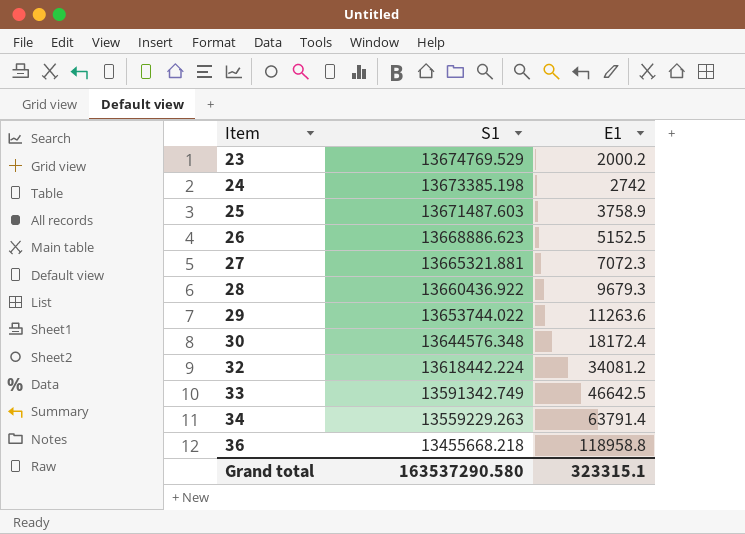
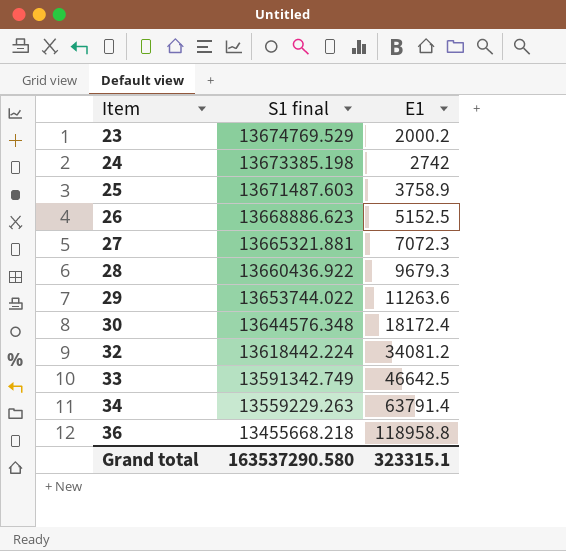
column name: S1 -> S1 final

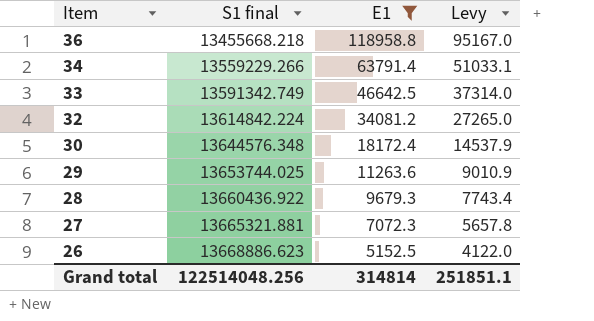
filter: none -> E1 >= 5152.5
row order: Item ascending -> Item descending
column Levy | formula: none -> [E1] * 0.8
34 | S1 final: 13559229.263 -> 13559229.266
32 | S1 final: 13618442.224 -> 13614842.224
29 | S1 final: 13653744.022 -> 13653744.025
Grand total | S1 final: 163537290.580 -> 122514048.256
Grand total | E1: 323315.1 -> 314814

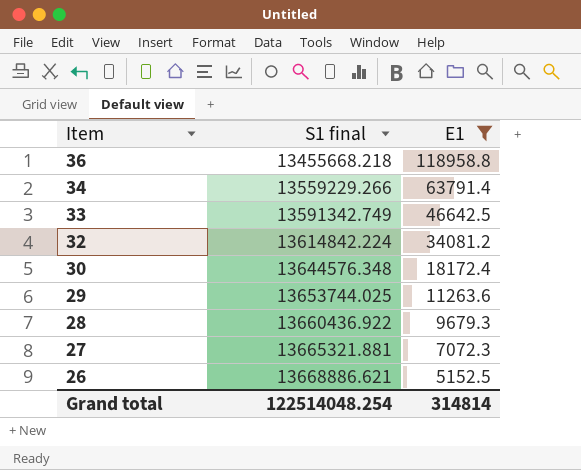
column Levy | formula: [E1] * 0.8 -> none
26 | S1 final: 13668886.623 -> 13668886.621
Grand total | S1 final: 122514048.256 -> 122514048.254

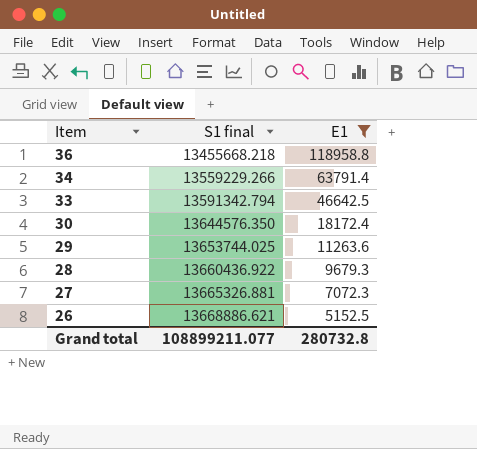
row 32: 13614842.224 | 34081.2 -> none
33 | S1 final: 13591342.749 -> 13591342.794
30 | S1 final: 13644576.348 -> 13644576.350
27 | S1 final: 13665321.881 -> 13665326.881
Grand total | S1 final: 122514048.254 -> 108899211.077
Grand total | E1: 314814 -> 280732.8

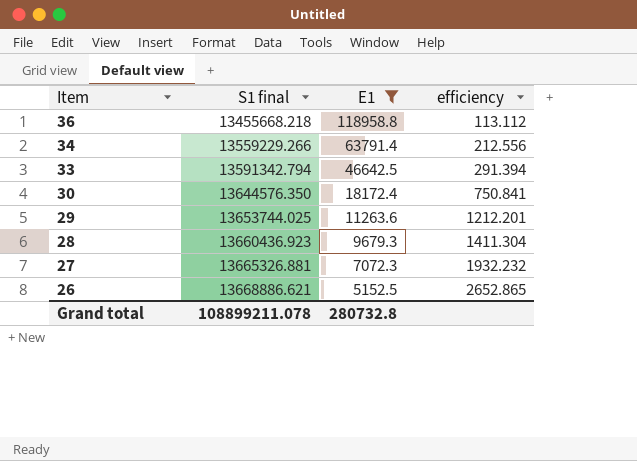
column efficiency | formula: none -> [S1 final] / [E1]
28 | S1 final: 13660436.922 -> 13660436.923
Grand total | S1 final: 108899211.077 -> 108899211.078

